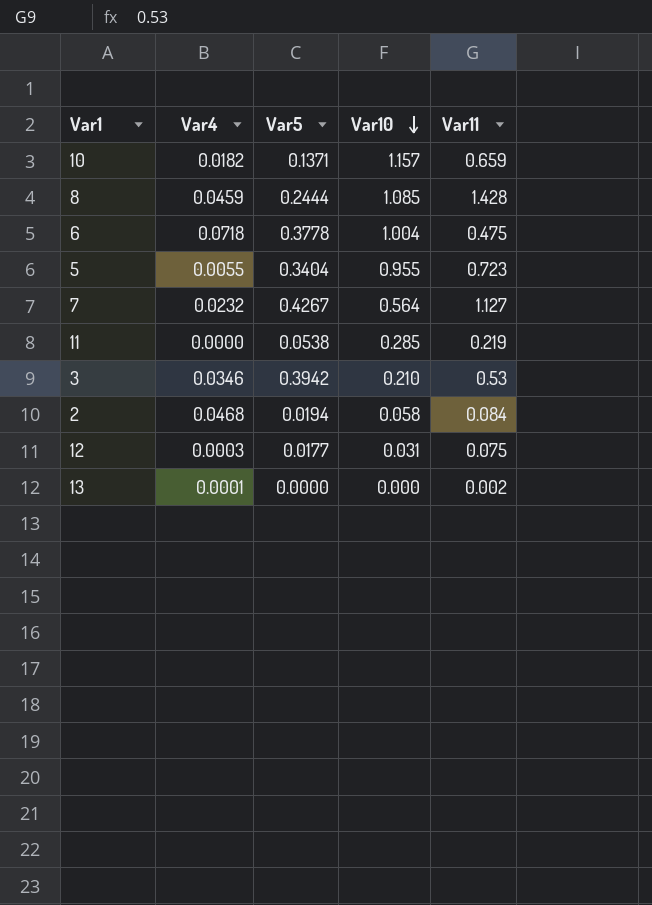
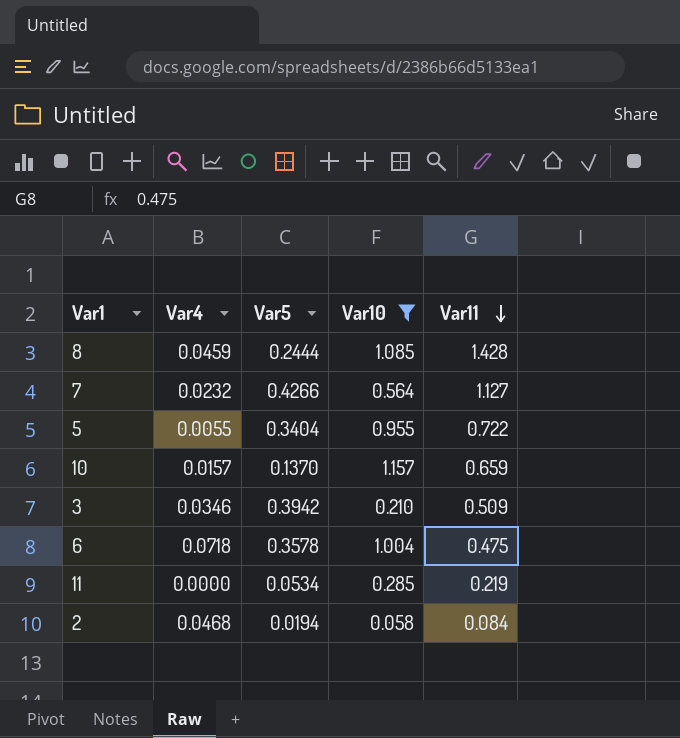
filter: none -> Var10 >= 0.058
row order: Var10 descending -> Var11 descending
7 | Var5: 0.4267 -> 0.4266
5 | Var11: 0.723 -> 0.722
10 | Var4: 0.0182 -> 0.0157
10 | Var5: 0.1371 -> 0.1370
3 | Var11: 0.53 -> 0.509
6 | Var5: 0.3778 -> 0.3578
11 | Var5: 0.0538 -> 0.0534

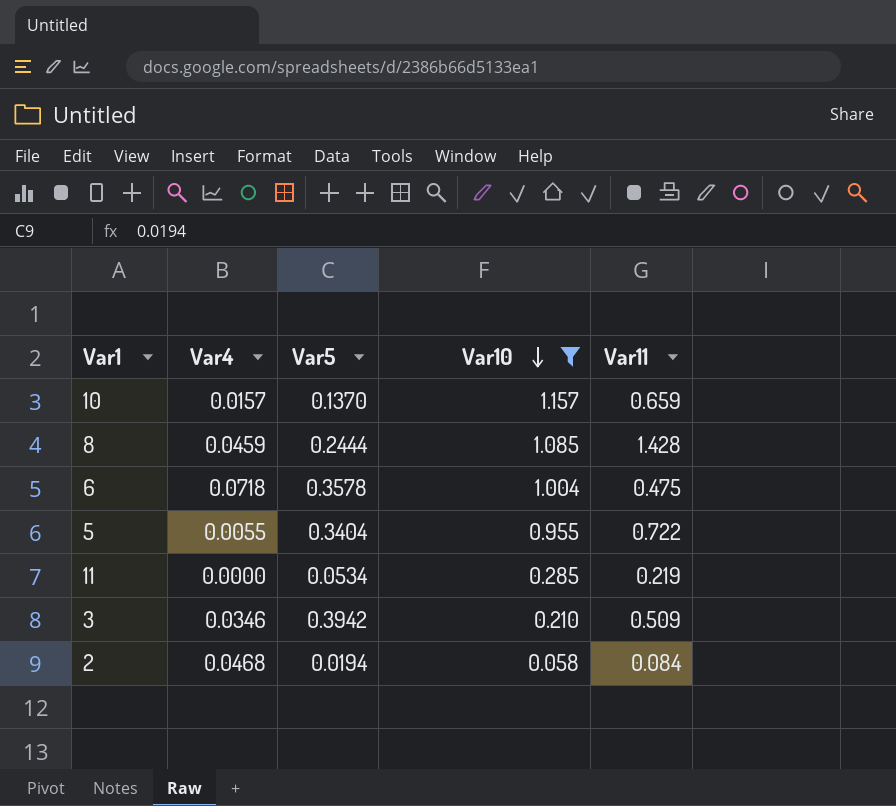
row order: Var11 descending -> Var10 descending
row 7: 0.0232 | 0.4266 | 0.564 | 1.127 -> none

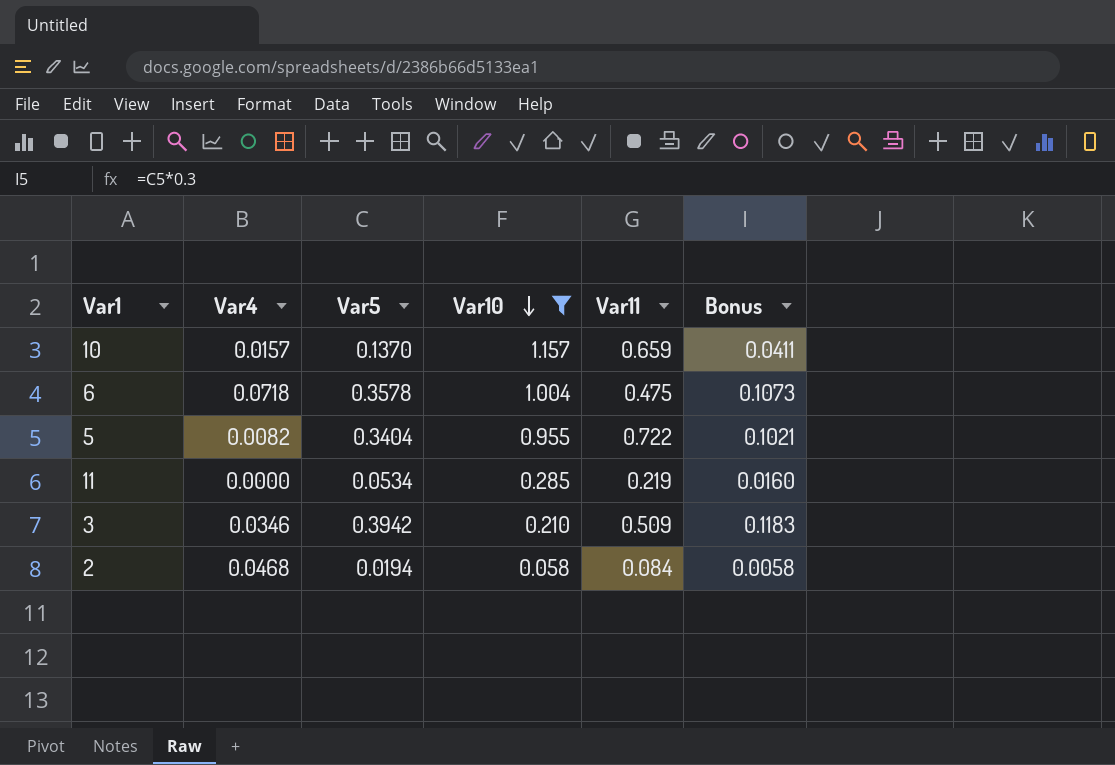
column Bonus | formula: none -> [Var5] * 0.3
row 8: 0.0459 | 0.2444 | 1.085 | 1.428 -> none
5 | Var4: 0.0055 -> 0.0082

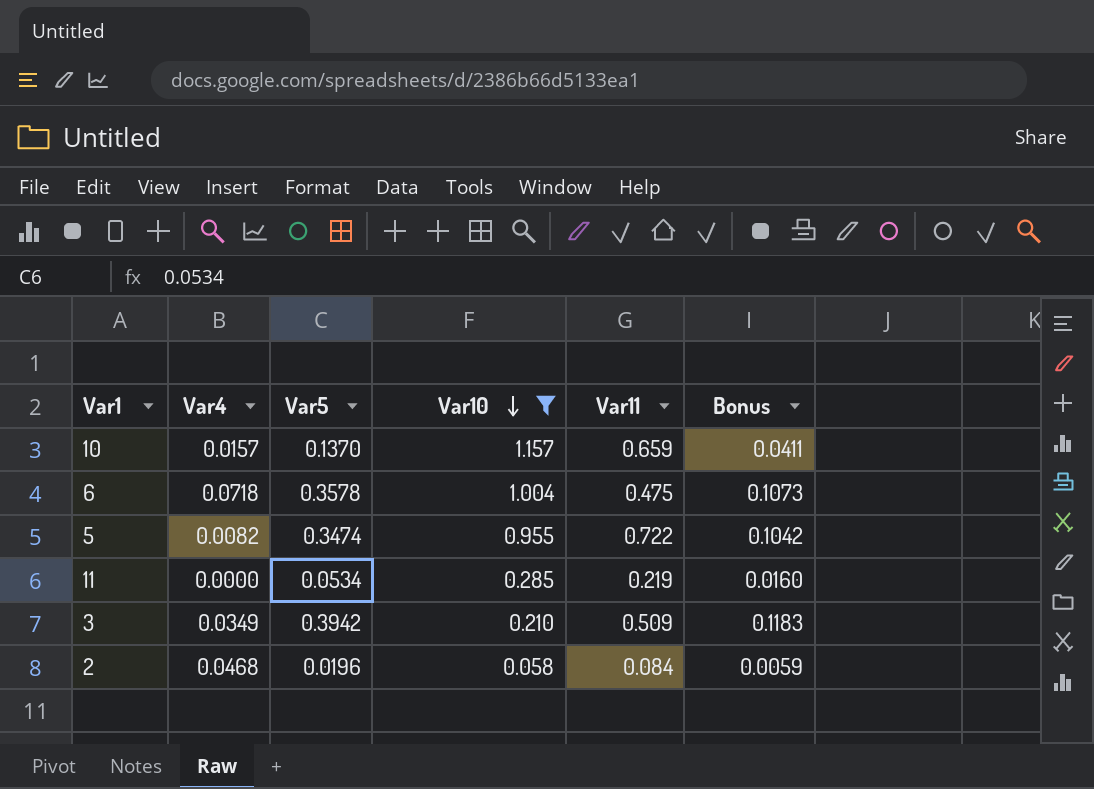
5 | Var5: 0.3404 -> 0.3474
5 | Bonus: 0.1021 -> 0.1042
3 | Var4: 0.0346 -> 0.0349
2 | Var5: 0.0194 -> 0.0196
2 | Bonus: 0.0058 -> 0.0059

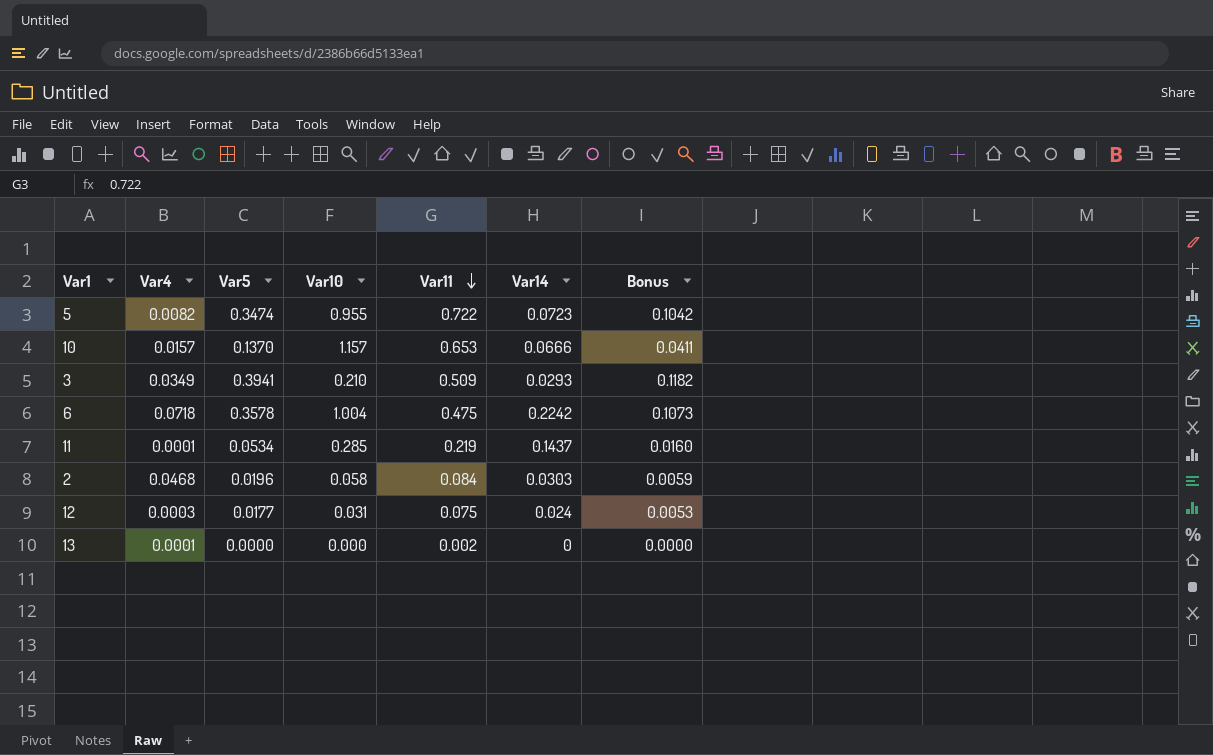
filter: Var10 >= 0.058 -> none
row order: Var10 descending -> Var11 descending
column Var14 | position: none -> 6
10 | Var11: 0.659 -> 0.653
3 | Var5: 0.3942 -> 0.3941
3 | Bonus: 0.1183 -> 0.1182
11 | Var4: 0.0000 -> 0.0001

